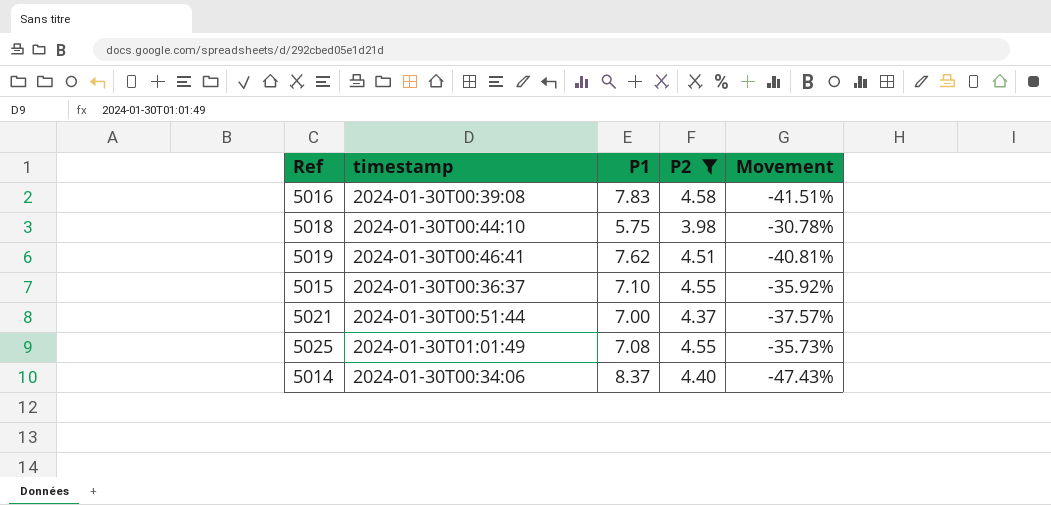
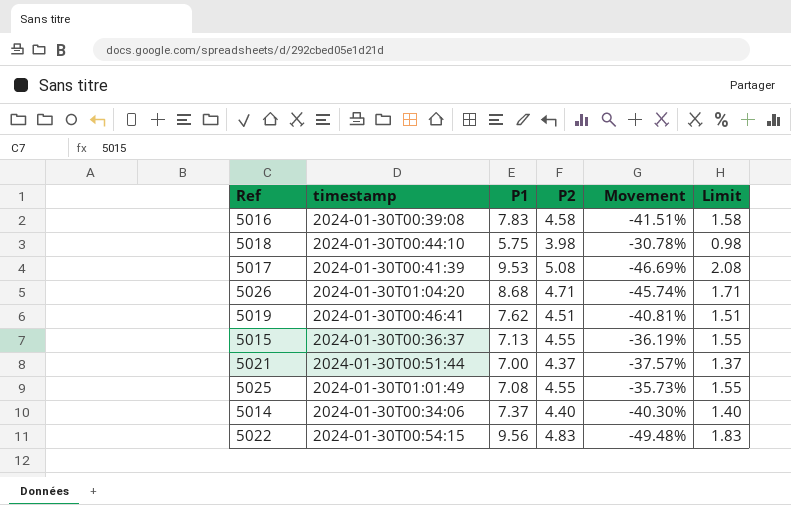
filter: P2 <= 4.58 -> none
column Limit | formula: none -> [P2] - 3
5015 | P1: 7.10 -> 7.13
5015 | Movement: -35.92% -> -36.19%
5014 | P1: 8.37 -> 7.37
5014 | Movement: -47.43% -> -40.30%

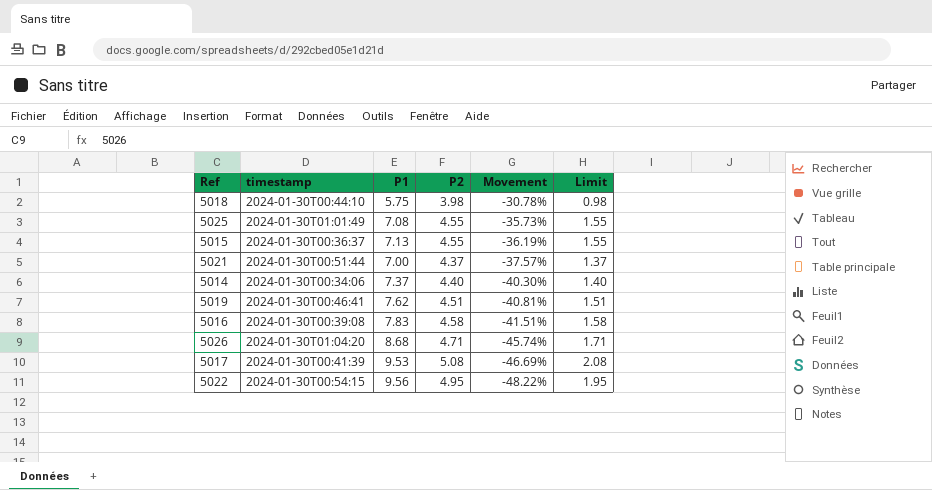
row order: none -> Movement descending
5022 | P2: 4.83 -> 4.95
5022 | Movement: -49.48% -> -48.22%
5022 | Limit: 1.83 -> 1.95

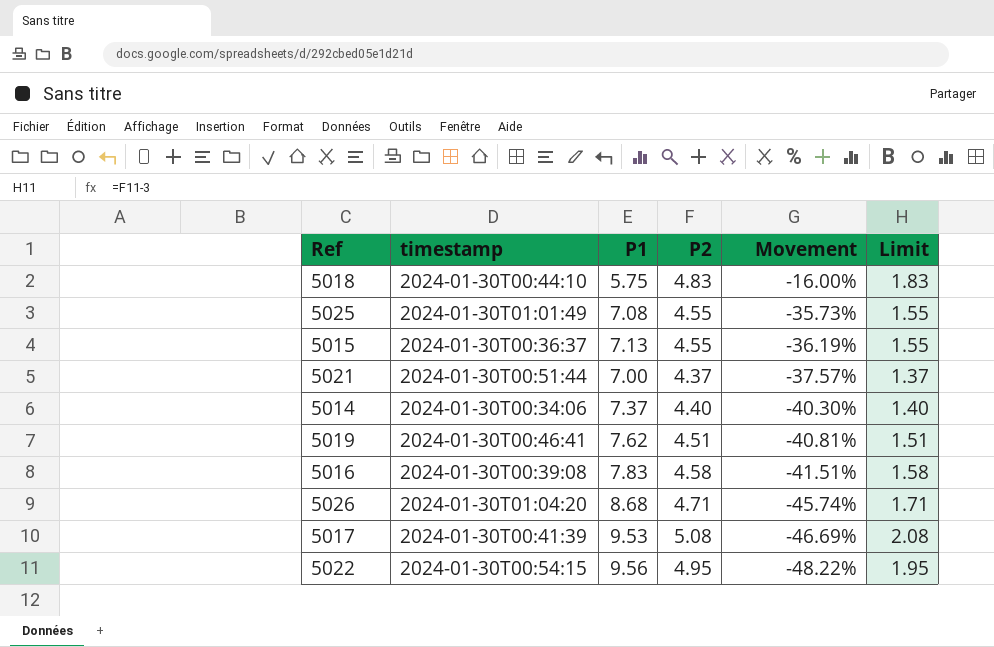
5018 | P2: 3.98 -> 4.83
5018 | Movement: -30.78% -> -16.00%
5018 | Limit: 0.98 -> 1.83

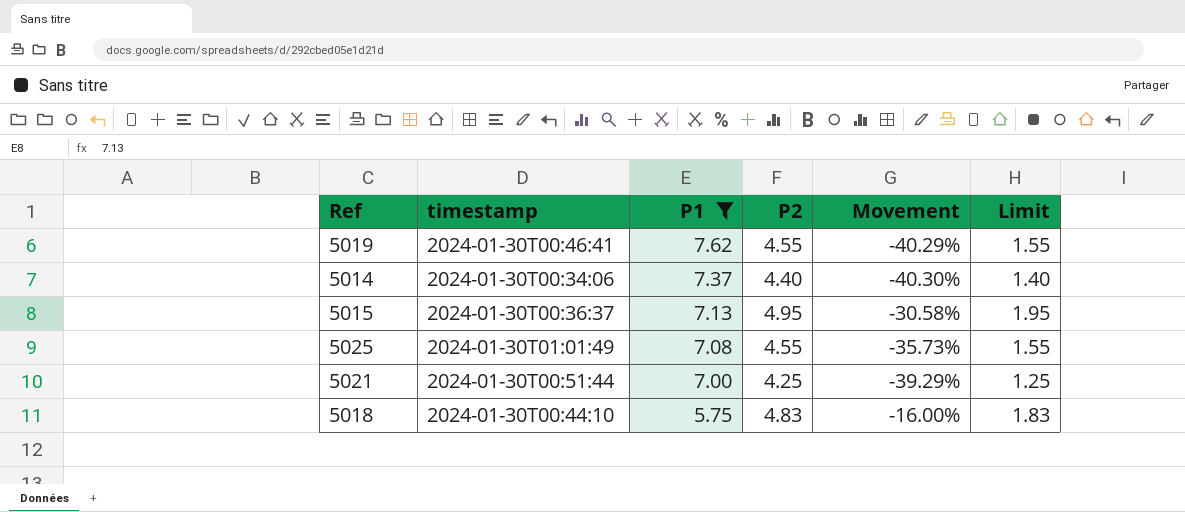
filter: none -> P1 <= 7.62
row order: Movement descending -> P1 descending
5019 | P2: 4.51 -> 4.55
5019 | Movement: -40.81% -> -40.29%
5019 | Limit: 1.51 -> 1.55
5015 | P2: 4.55 -> 4.95
5015 | Movement: -36.19% -> -30.58%
5015 | Limit: 1.55 -> 1.95
5021 | P2: 4.37 -> 4.25
5021 | Movement: -37.57% -> -39.29%
5021 | Limit: 1.37 -> 1.25

